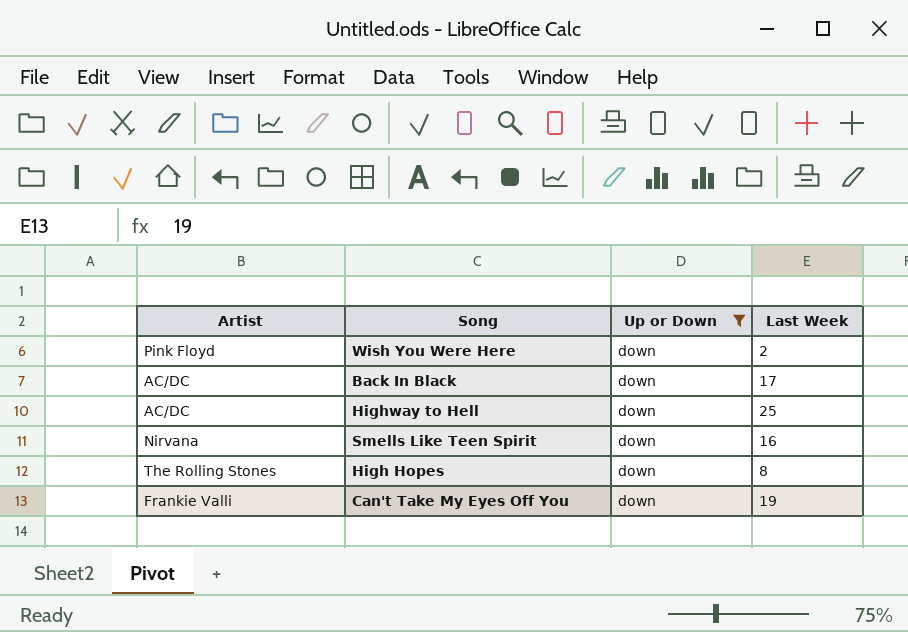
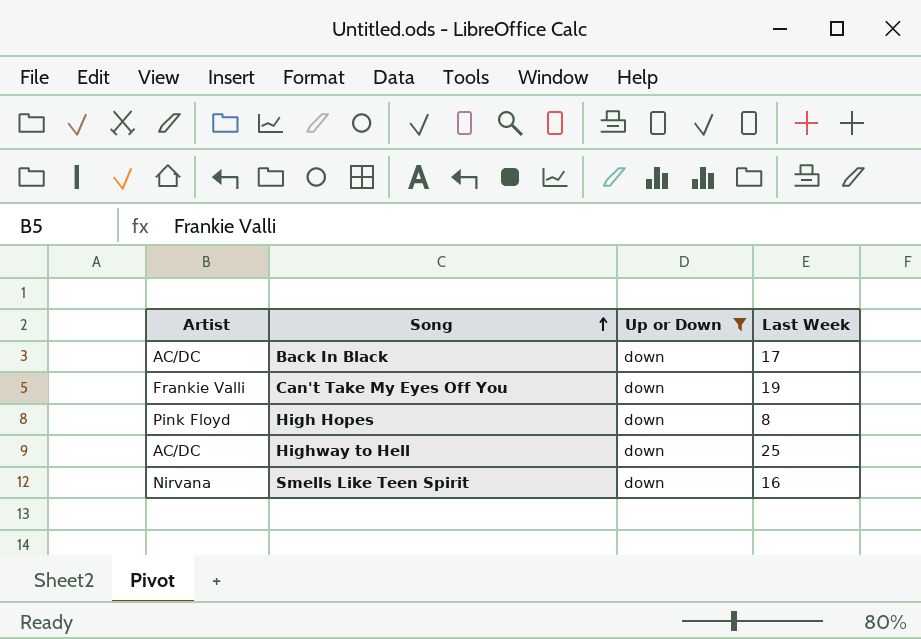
row order: none -> Song ascending
row Wish You Were Here: Pink Floyd | down | 2 -> none
High Hopes | Artist: The Rolling Stones -> Pink Floyd

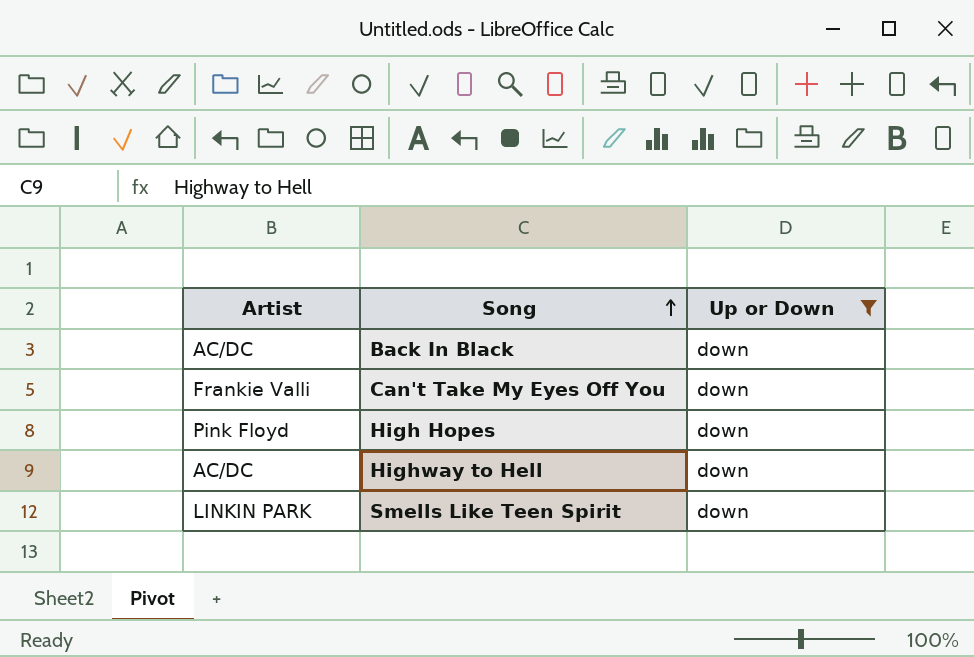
column Last Week | position: 4 -> none
Smells Like Teen Spirit | Artist: Nirvana -> LINKIN PARK

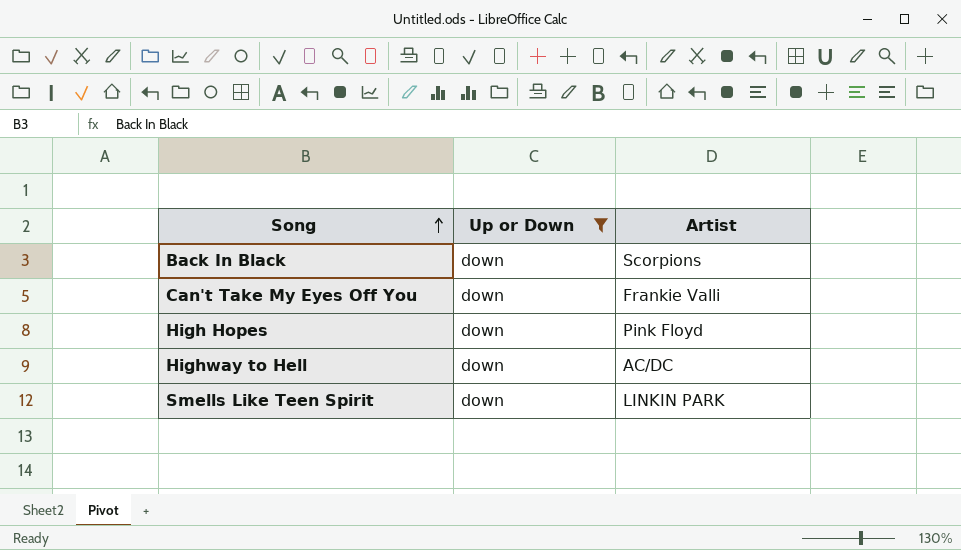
column Artist | position: 1 -> 3
Back In Black | Artist: AC/DC -> Scorpions

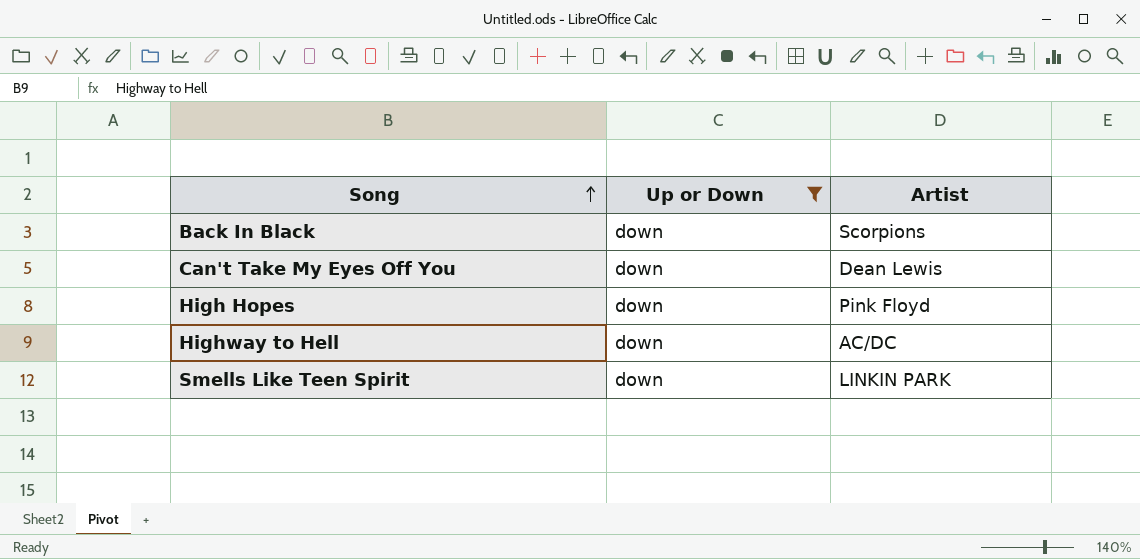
Can't Take My Eyes Off You | Artist: Frankie Valli -> Dean Lewis

